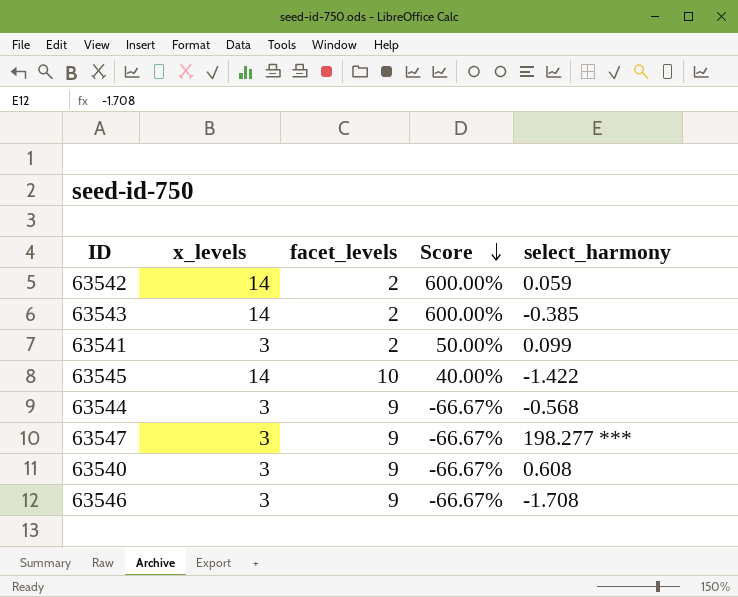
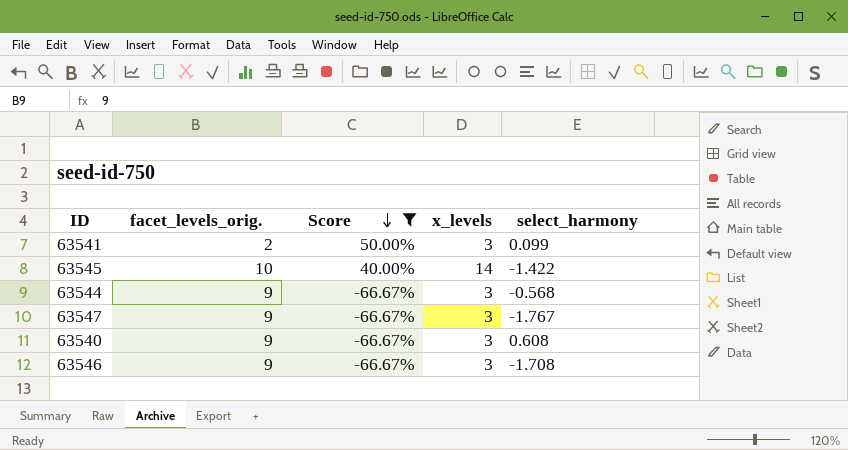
filter: none -> Score != 600.00%
column name: facet_levels -> facet_levels_orig.
column x_levels | position: 2 -> 4
63547 | select_harmony: 198.277 *** -> -1.767

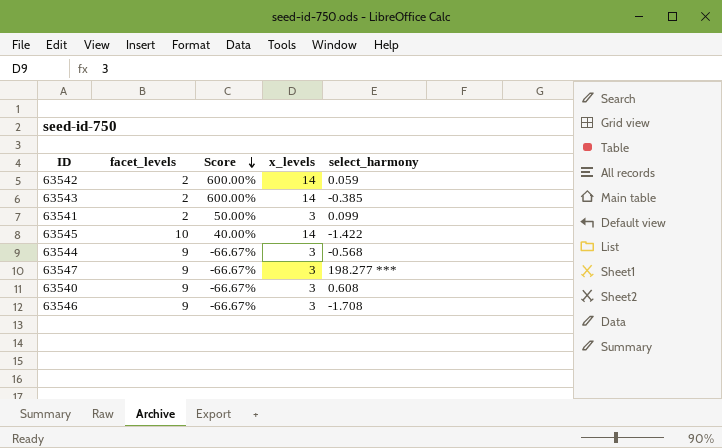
filter: Score != 600.00% -> none
column name: facet_levels_orig. -> facet_levels
63547 | select_harmony: -1.767 -> 198.277 ***

